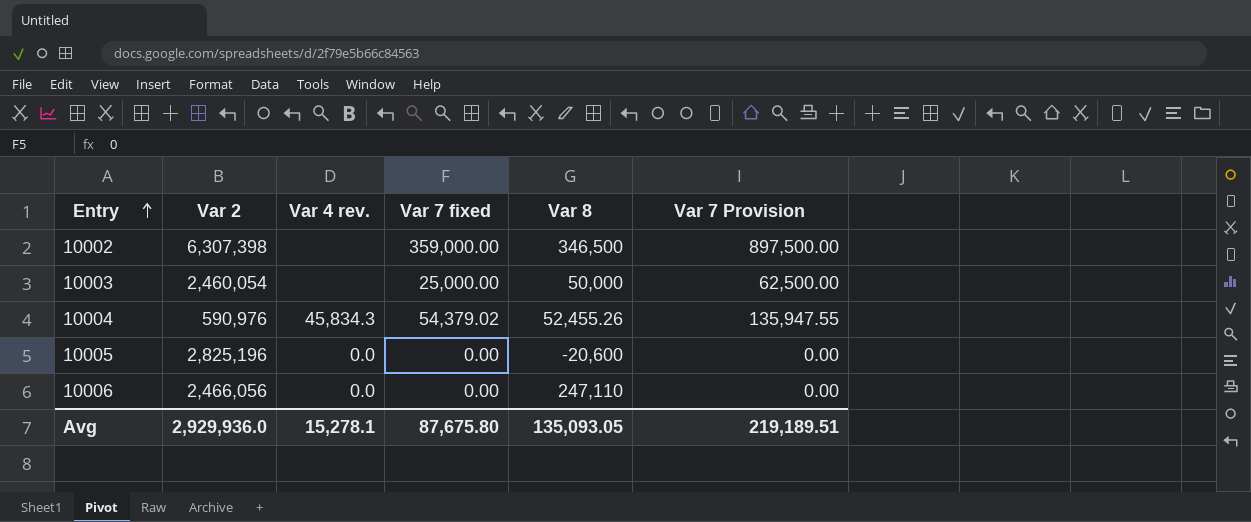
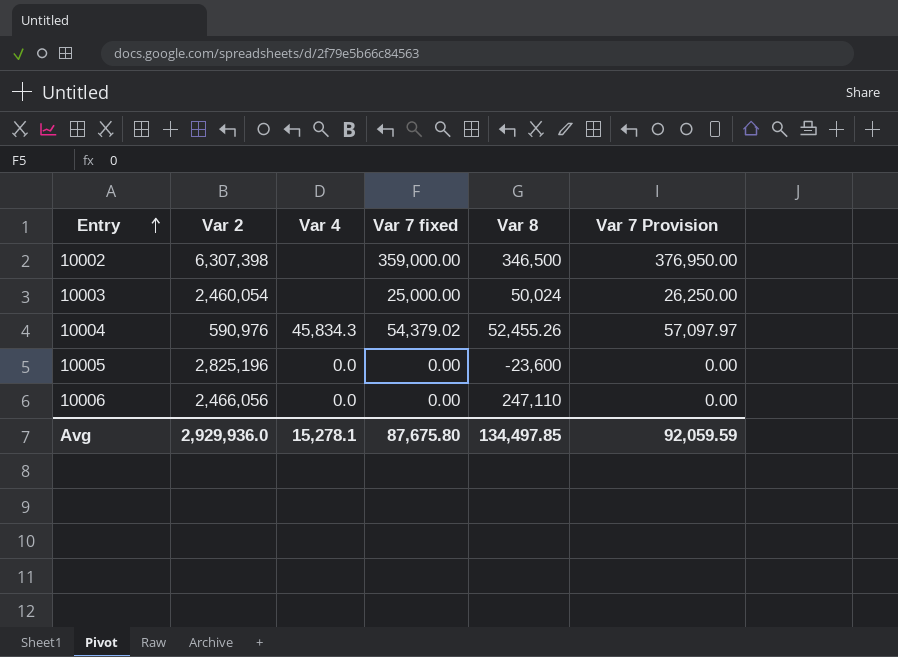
column name: Var 4 rev. -> Var 4
column Var 7 Provision | formula: [Var 7 fixed] * 2.5 -> [Var 7 fixed] * 1.05
10003 | Var 8: 50,000 -> 50,024
10005 | Var 8: -20,600 -> -23,600
Avg | Var 8: 135,093.05 -> 134,497.85
Avg | Var 7 Provision: 219,189.51 -> 92,059.59

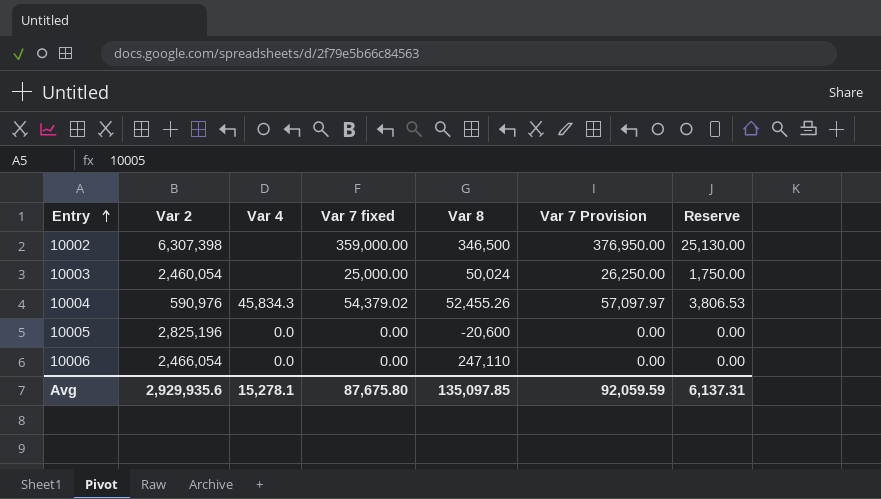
column Reserve | formula: none -> [Var 7 fixed] * 0.07
10005 | Var 8: -23,600 -> -20,600
10006 | Var 2: 2,466,056 -> 2,466,054
Avg | Var 2: 2,929,936.0 -> 2,929,935.6
Avg | Var 8: 134,497.85 -> 135,097.85

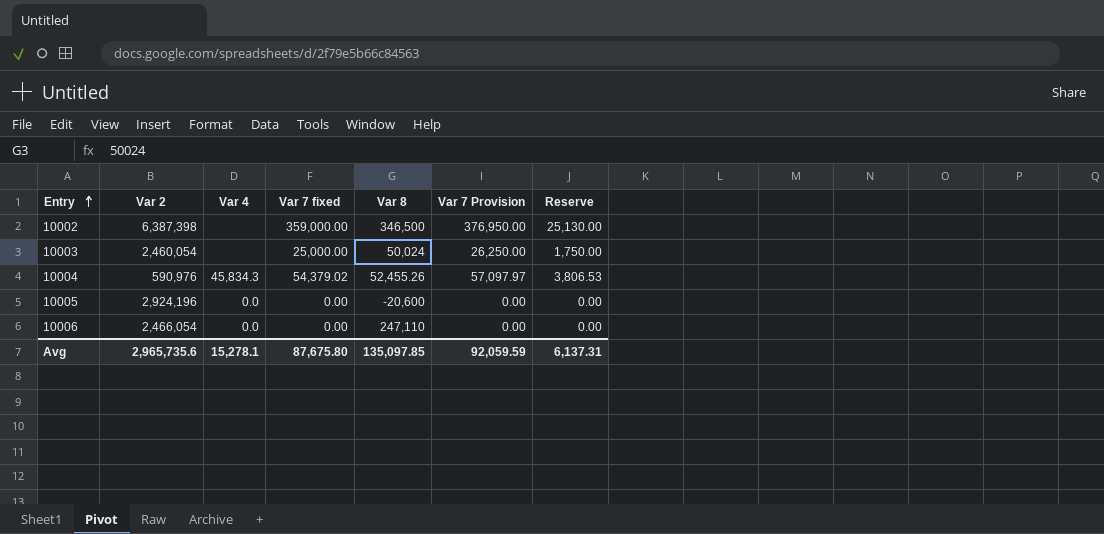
10002 | Var 2: 6,307,398 -> 6,387,398
10005 | Var 2: 2,825,196 -> 2,924,196
Avg | Var 2: 2,929,935.6 -> 2,965,735.6

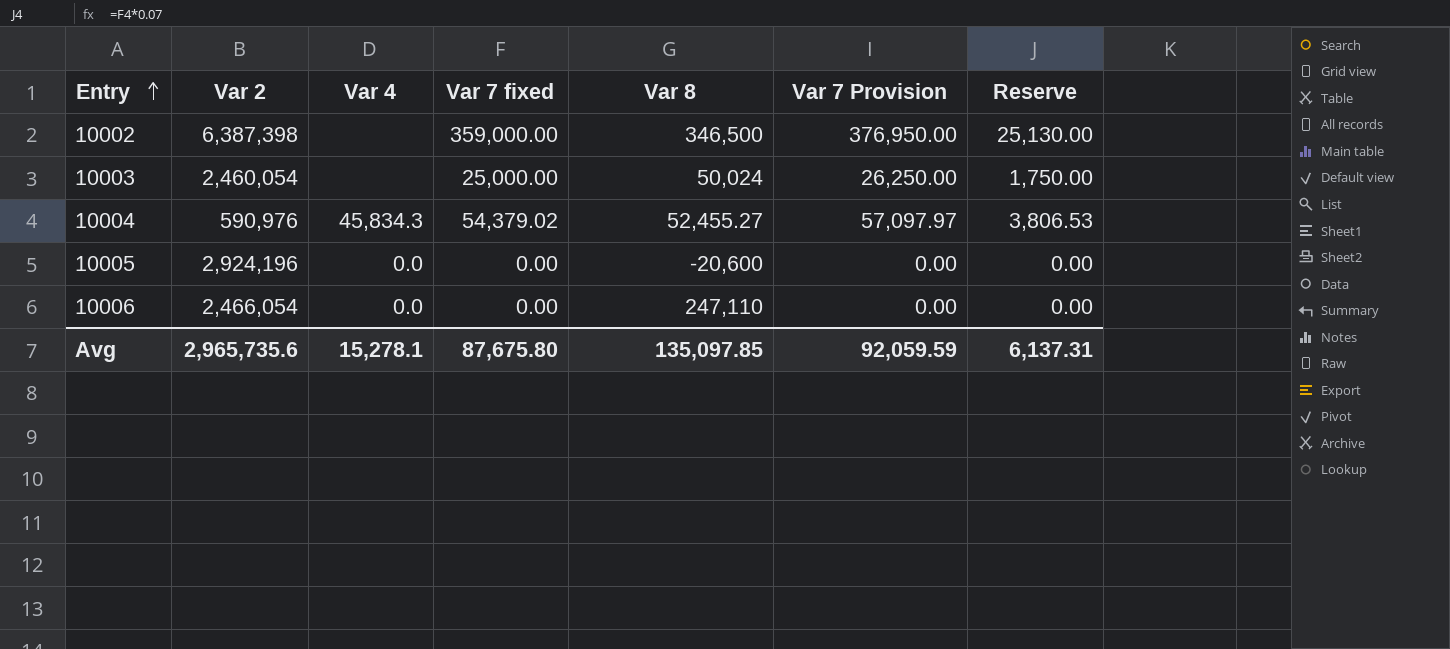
10004 | Var 8: 52,455.26 -> 52,455.27

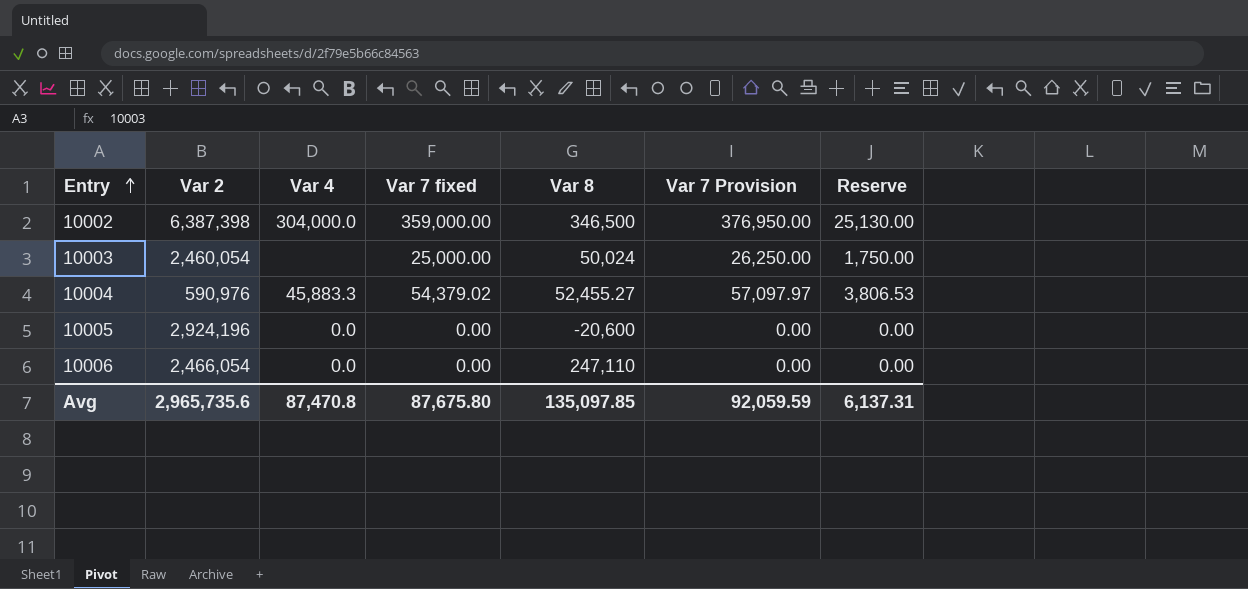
10002 | Var 4: none -> 304,000.0
10004 | Var 4: 45,834.3 -> 45,883.3
Avg | Var 4: 15,278.1 -> 87,470.8

